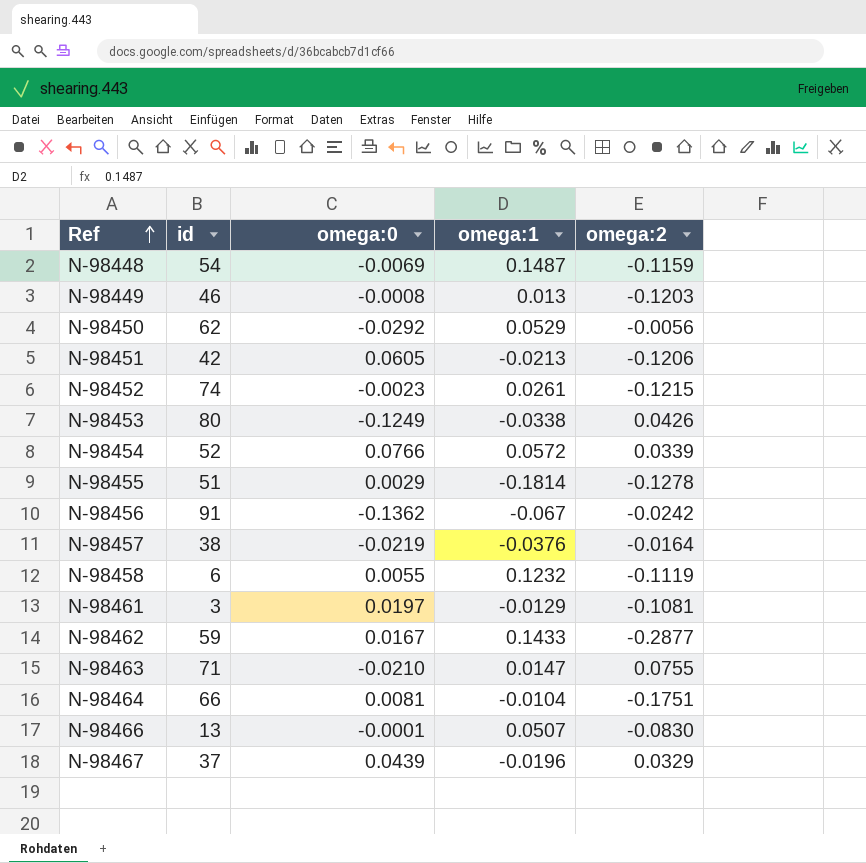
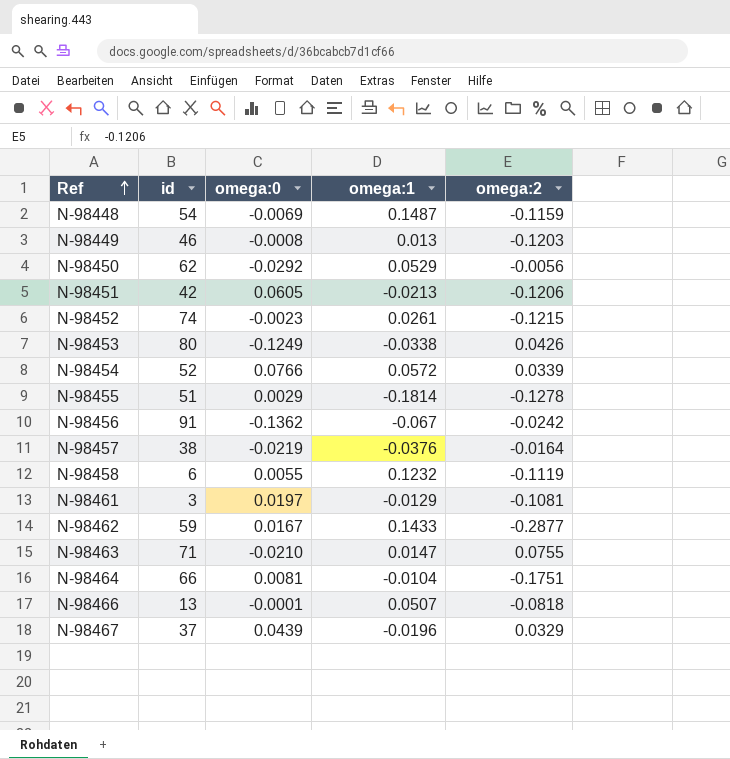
N-98466 | omega:2: -0.0830 -> -0.0818

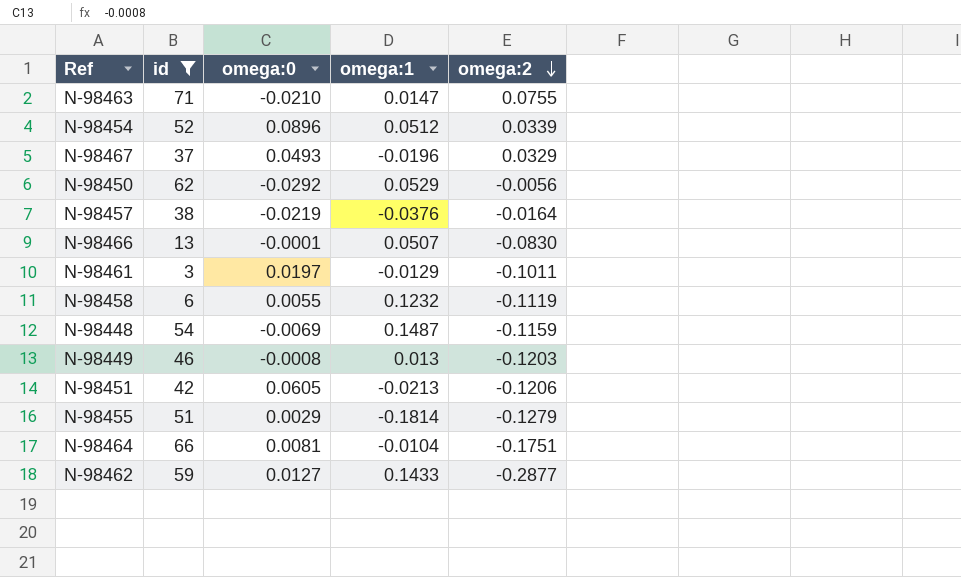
filter: none -> id <= 71
row order: Ref ascending -> omega:2 descending
N-98454 | omega:0: 0.0766 -> 0.0896
N-98454 | omega:1: 0.0572 -> 0.0512
N-98467 | omega:0: 0.0439 -> 0.0493
N-98466 | omega:2: -0.0818 -> -0.0830
N-98461 | omega:2: -0.1081 -> -0.1011
N-98455 | omega:2: -0.1278 -> -0.1279
N-98462 | omega:0: 0.0167 -> 0.0127

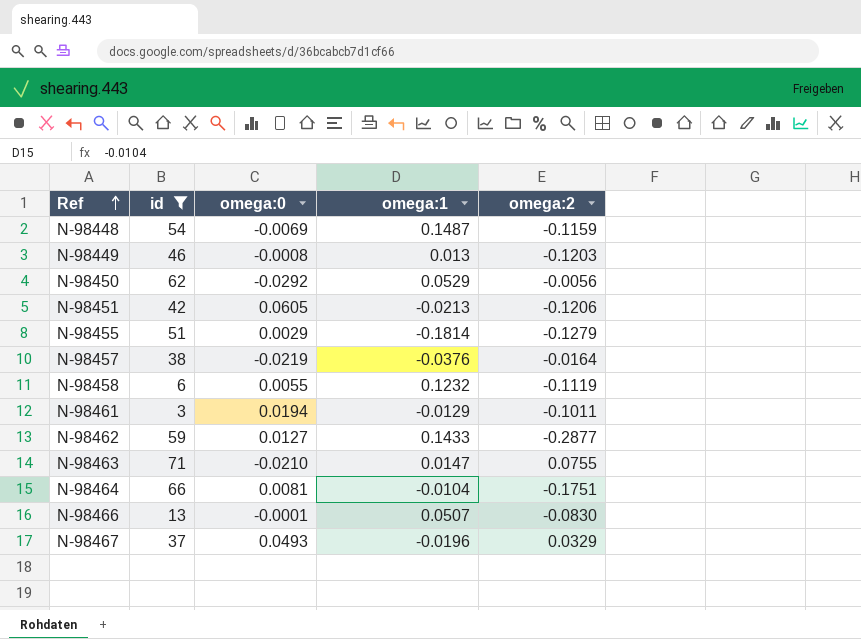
row order: omega:2 descending -> Ref ascending
row N-98454: 52 | 0.0896 | 0.0512 | 0.0339 -> none
N-98461 | omega:0: 0.0197 -> 0.0194

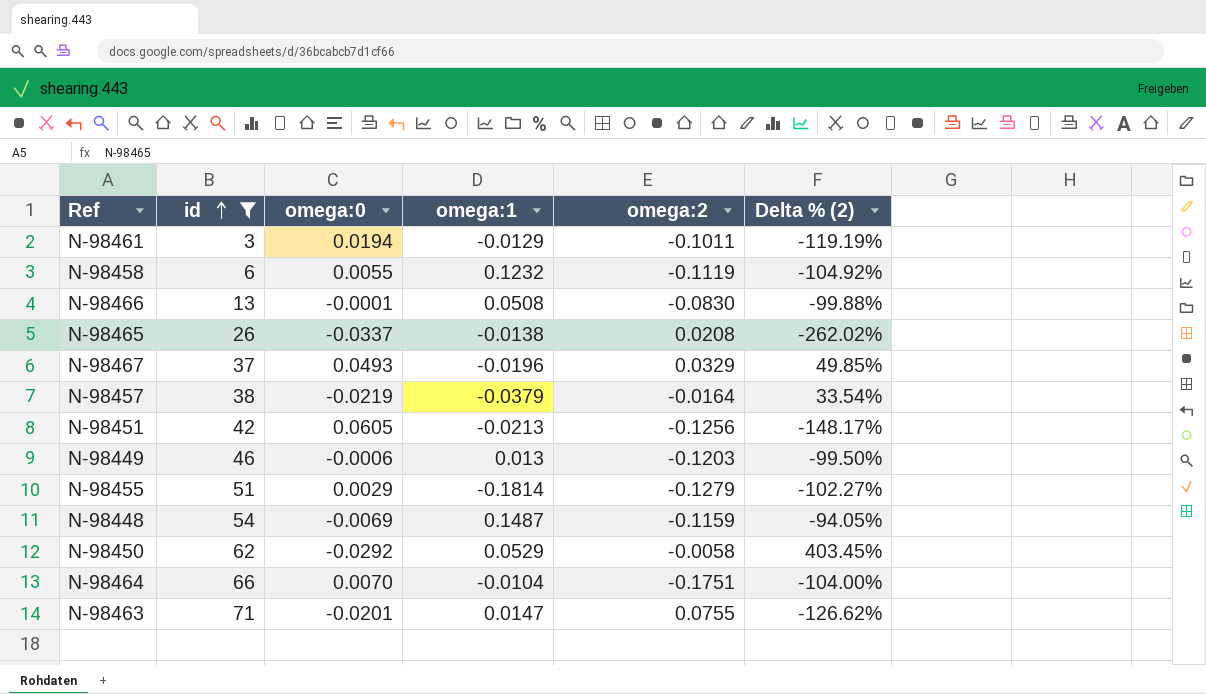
row order: Ref ascending -> id ascending
column Delta % (2) | formula: none -> ([omega:0] - [omega:2]) / [omega:2]
row N-98462: 59 | 0.0127 | 0.1433 | -0.2877 -> none
N-98466 | omega:1: 0.0507 -> 0.0508
row N-98465: none -> 26 | -0.0337 | -0.0138 | 0.0208 | -262.02%
N-98457 | omega:1: -0.0376 -> -0.0379
N-98451 | omega:2: -0.1206 -> -0.1256
N-98449 | omega:0: -0.0008 -> -0.0006
N-98450 | omega:2: -0.0056 -> -0.0058
N-98464 | omega:0: 0.0081 -> 0.0070
N-98463 | omega:0: -0.0210 -> -0.0201

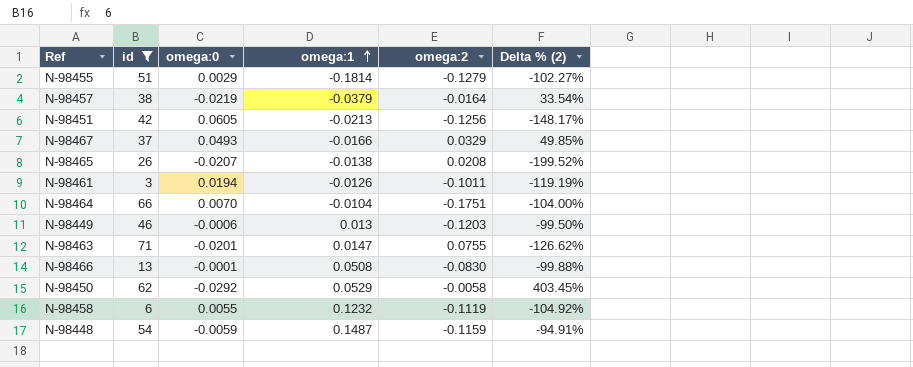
row order: id ascending -> omega:1 ascending
N-98467 | omega:1: -0.0196 -> -0.0166
N-98465 | omega:0: -0.0337 -> -0.0207
N-98465 | Delta % (2): -262.02% -> -199.52%
N-98461 | omega:1: -0.0129 -> -0.0126
N-98448 | omega:0: -0.0069 -> -0.0059
N-98448 | Delta % (2): -94.05% -> -94.91%

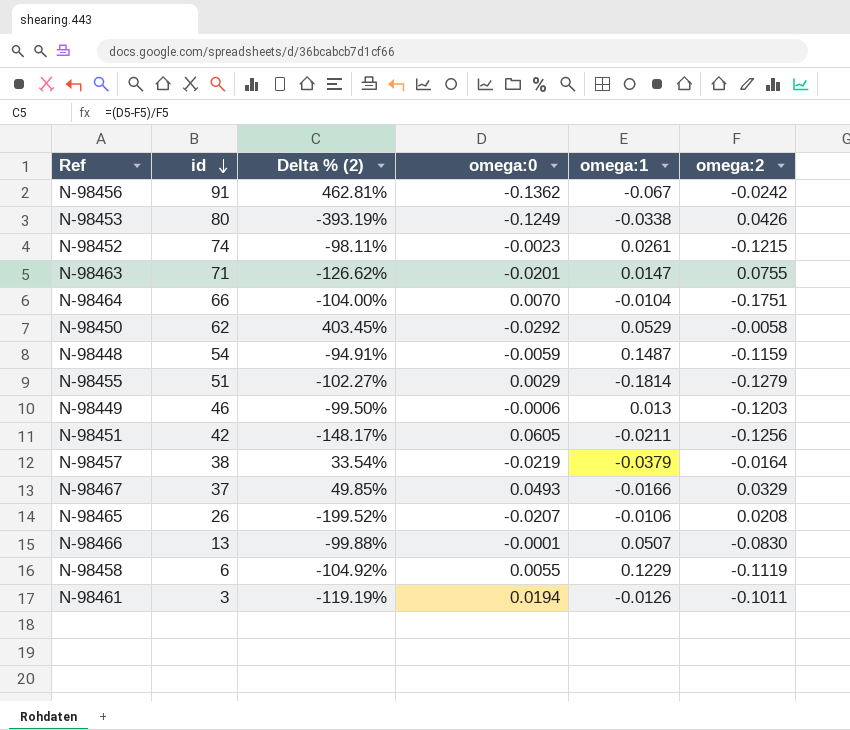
filter: id <= 71 -> none
row order: omega:1 ascending -> id descending
column Delta % (2) | position: 6 -> 3
N-98451 | omega:1: -0.0213 -> -0.0211
N-98465 | omega:1: -0.0138 -> -0.0106
N-98466 | omega:1: 0.0508 -> 0.0507
N-98458 | omega:1: 0.1232 -> 0.1229

